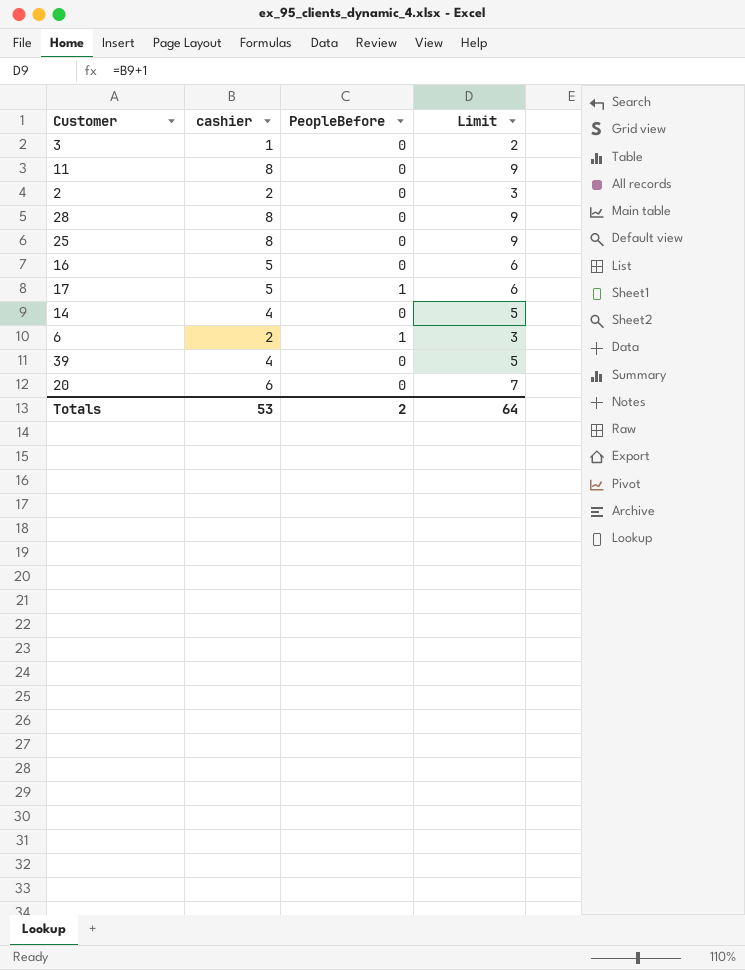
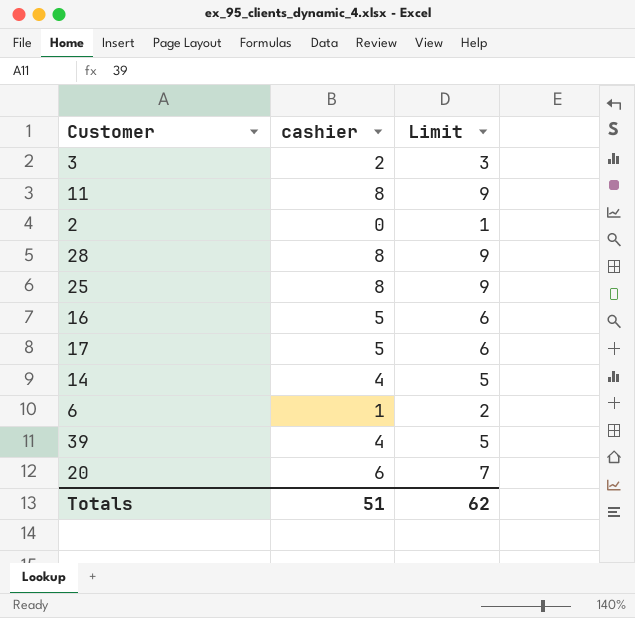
column PeopleBefore | position: 3 -> none
3 | cashier: 1 -> 2
3 | Limit: 2 -> 3
2 | cashier: 2 -> 0
2 | Limit: 3 -> 1
6 | cashier: 2 -> 1
6 | Limit: 3 -> 2
Totals | cashier: 53 -> 51
Totals | Limit: 64 -> 62

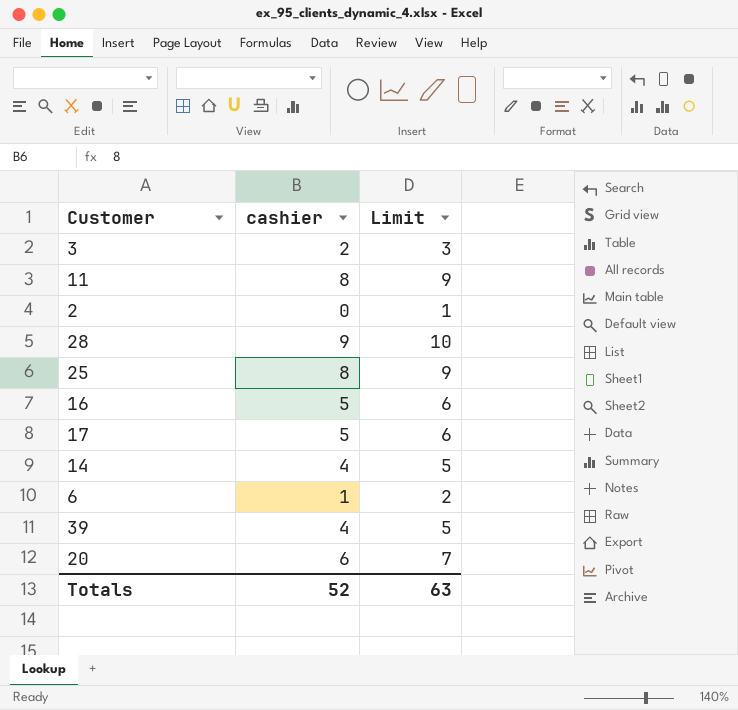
28 | cashier: 8 -> 9
28 | Limit: 9 -> 10
Totals | cashier: 51 -> 52
Totals | Limit: 62 -> 63

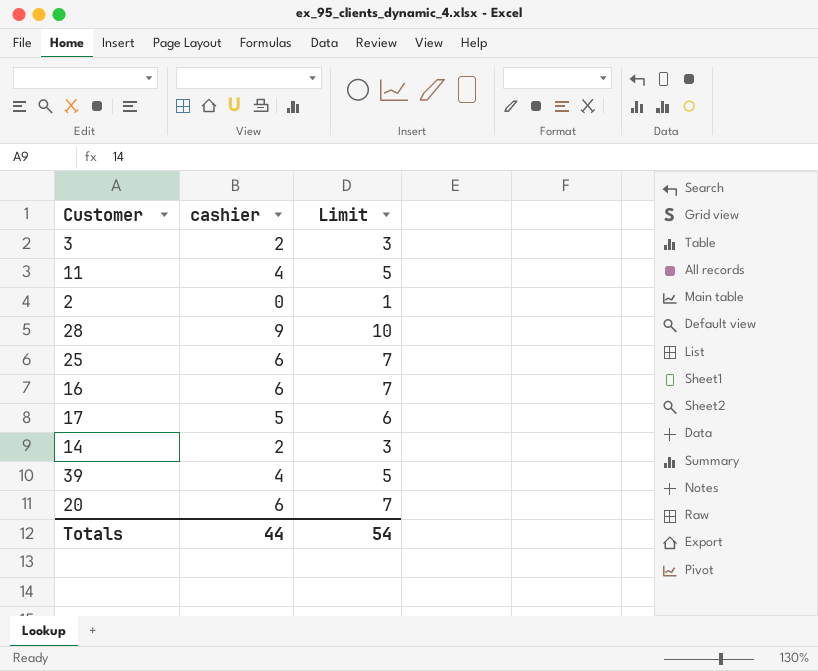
row 6: 1 | 2 -> none
11 | cashier: 8 -> 4
11 | Limit: 9 -> 5
25 | cashier: 8 -> 6
25 | Limit: 9 -> 7
16 | cashier: 5 -> 6
16 | Limit: 6 -> 7
14 | cashier: 4 -> 2
14 | Limit: 5 -> 3
Totals | cashier: 52 -> 44
Totals | Limit: 63 -> 54

